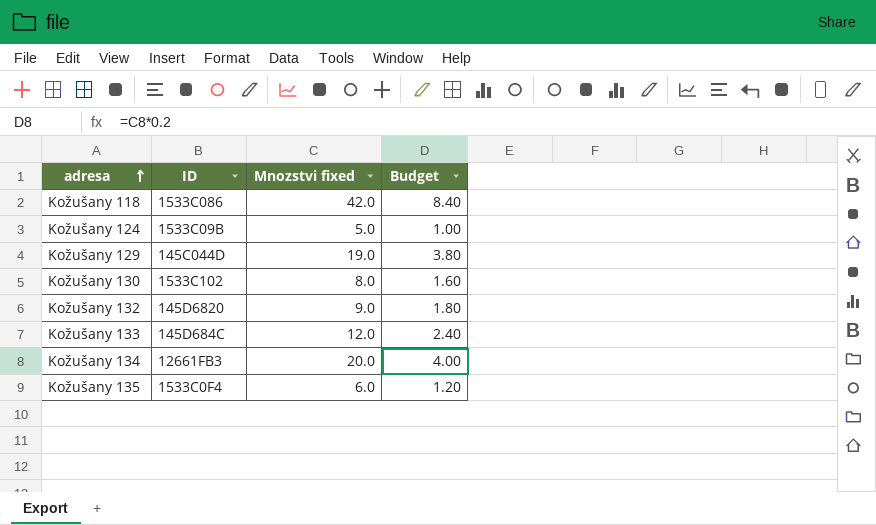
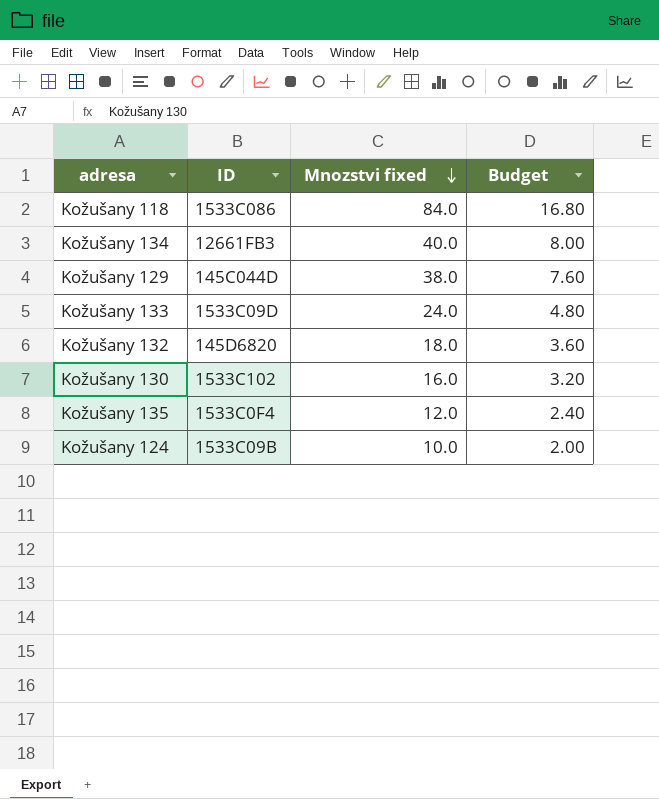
row order: adresa ascending -> Mnozstvi fixed descending
Kožušany 118 | Mnozstvi fixed: 42.0 -> 84.0
Kožušany 118 | Budget: 8.40 -> 16.80
Kožušany 134 | Mnozstvi fixed: 20.0 -> 40.0
Kožušany 134 | Budget: 4.00 -> 8.00
Kožušany 129 | Mnozstvi fixed: 19.0 -> 38.0
Kožušany 129 | Budget: 3.80 -> 7.60
Kožušany 133 | ID: 145D684C -> 1533C09D
Kožušany 133 | Mnozstvi fixed: 12.0 -> 24.0
Kožušany 133 | Budget: 2.40 -> 4.80
Kožušany 132 | Mnozstvi fixed: 9.0 -> 18.0
Kožušany 132 | Budget: 1.80 -> 3.60
Kožušany 130 | Mnozstvi fixed: 8.0 -> 16.0
Kožušany 130 | Budget: 1.60 -> 3.20
Kožušany 135 | Mnozstvi fixed: 6.0 -> 12.0
Kožušany 135 | Budget: 1.20 -> 2.40
Kožušany 124 | Mnozstvi fixed: 5.0 -> 10.0
Kožušany 124 | Budget: 1.00 -> 2.00

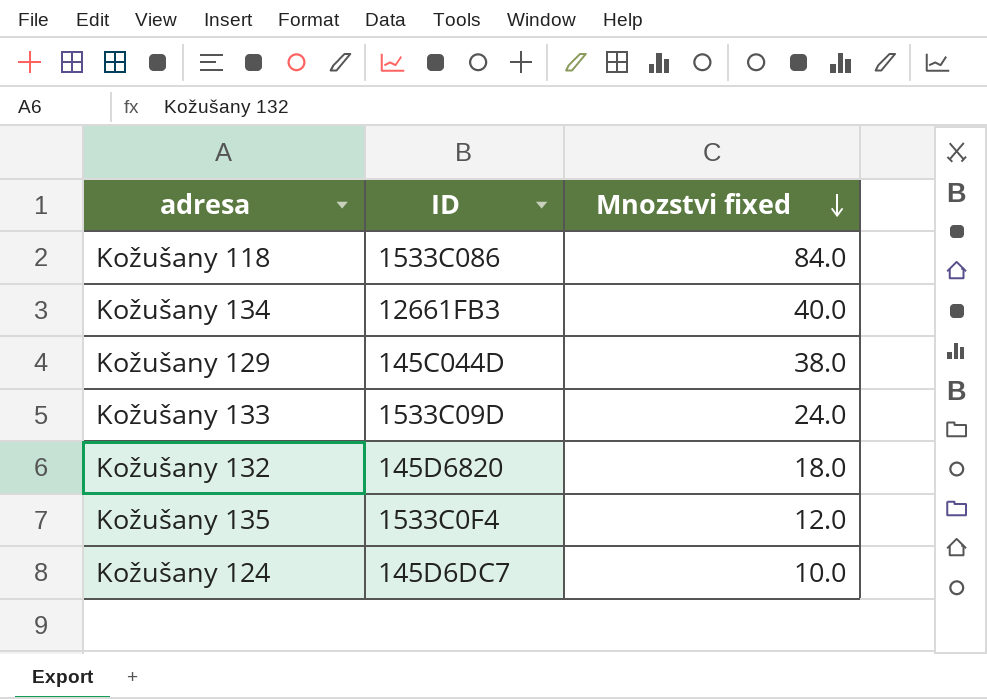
column Budget | formula: [Mnozstvi fixed] * 0.2 -> none
row Kožušany 130: 1533C102 | 16.0 | 3.20 -> none
Kožušany 124 | ID: 1533C09B -> 145D6DC7

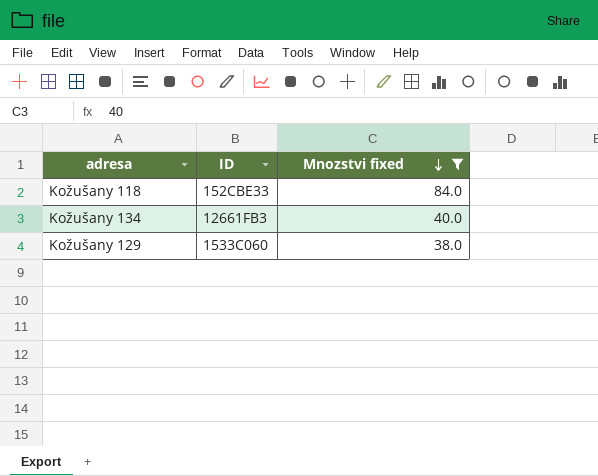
filter: none -> Mnozstvi fixed >= 38.0
Kožušany 118 | ID: 1533C086 -> 152CBE33
Kožušany 129 | ID: 145C044D -> 1533C060

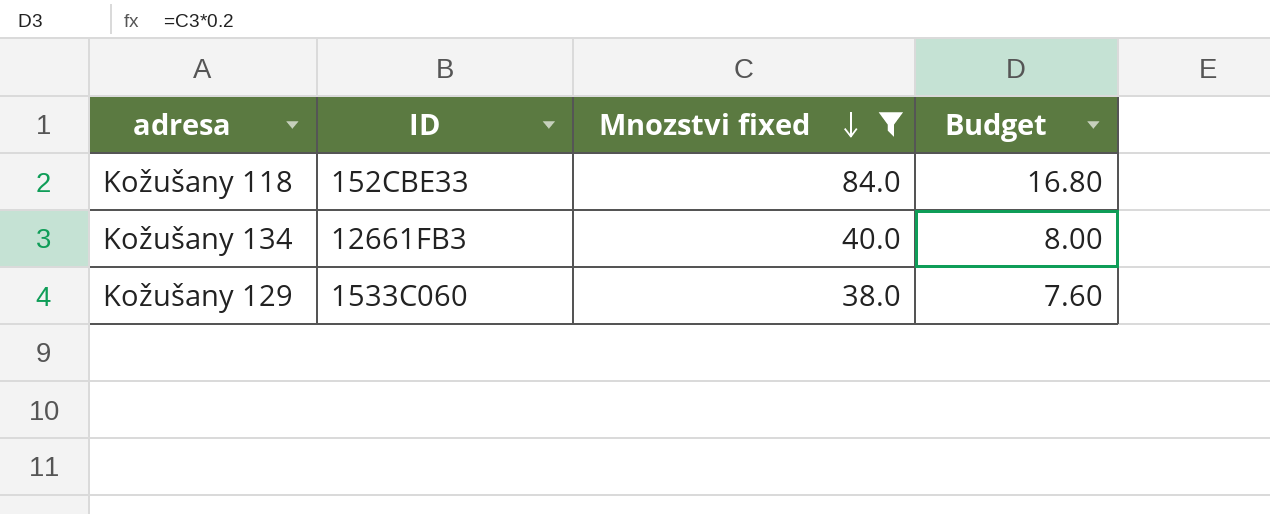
column Budget | formula: none -> [Mnozstvi fixed] * 0.2

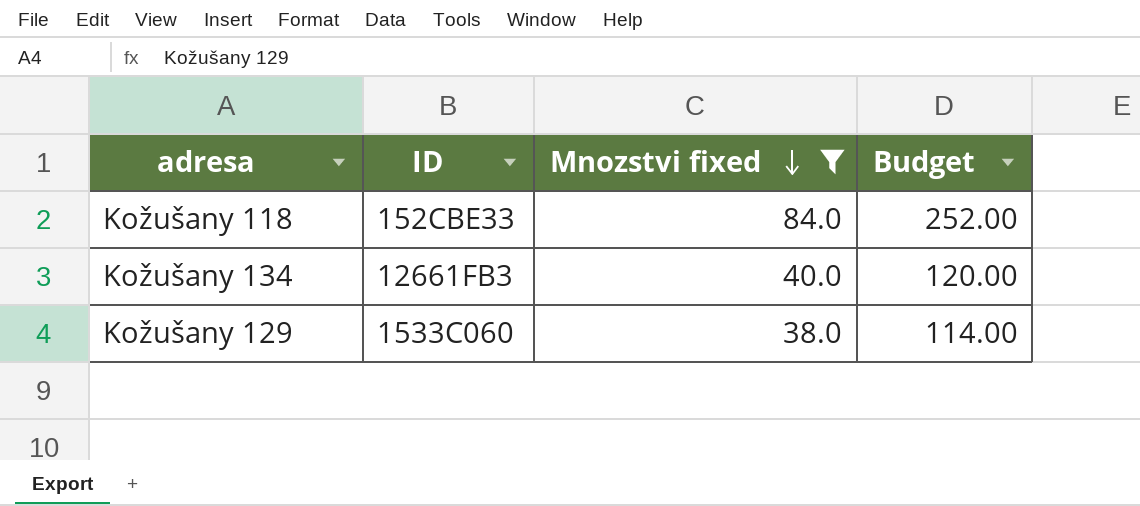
column Budget | formula: [Mnozstvi fixed] * 0.2 -> [Mnozstvi fixed] * 3

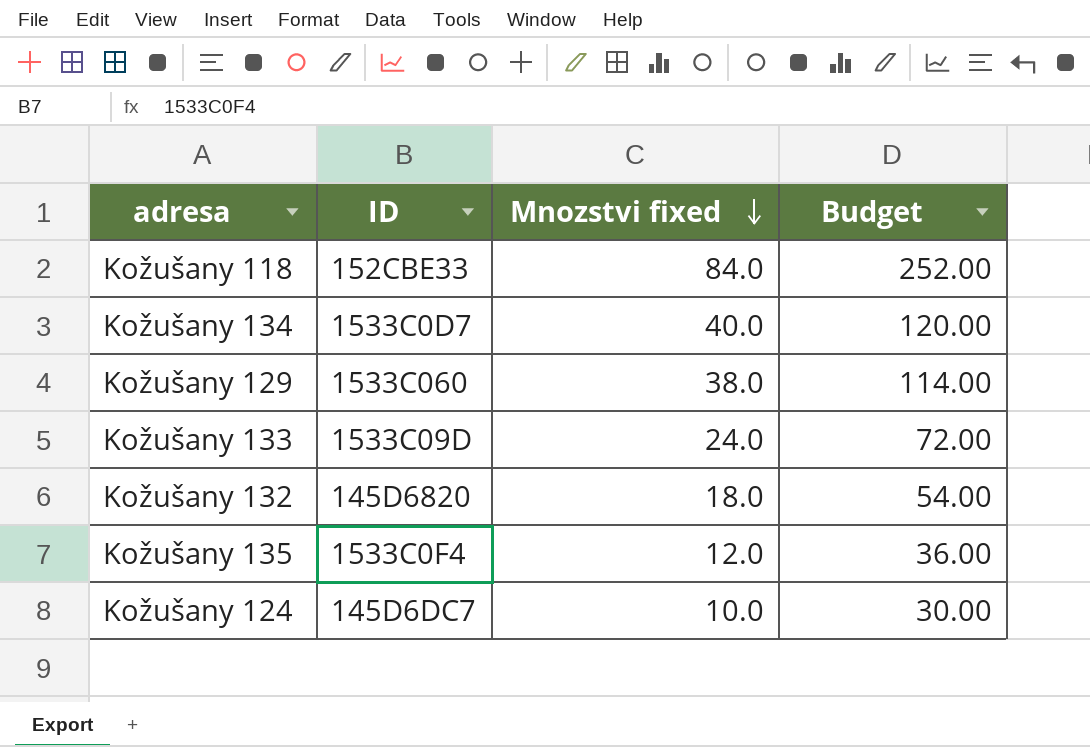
filter: Mnozstvi fixed >= 38.0 -> none
Kožušany 134 | ID: 12661FB3 -> 1533C0D7

